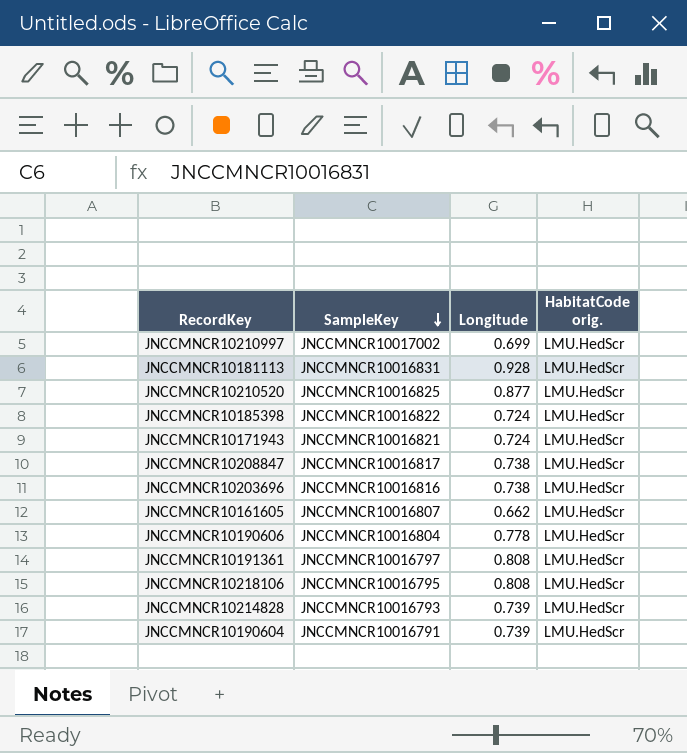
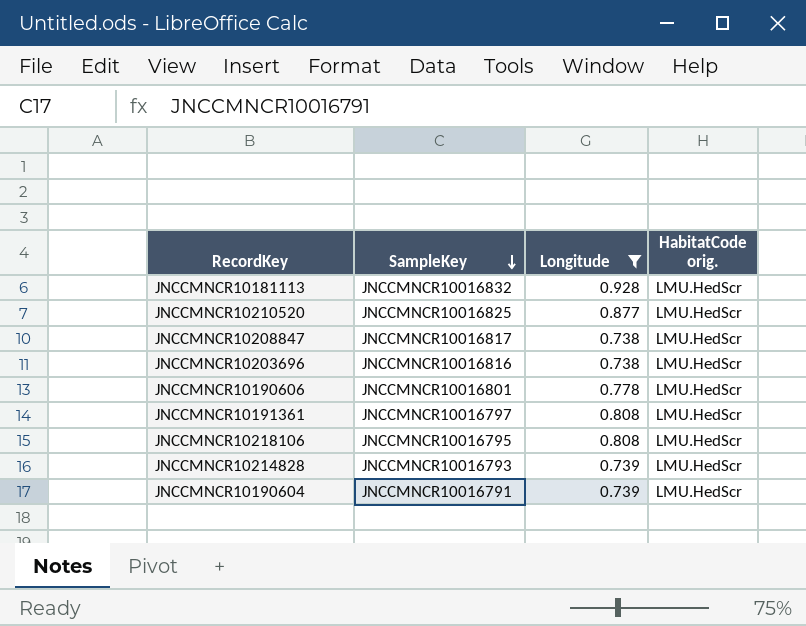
filter: none -> Longitude >= 0.738
JNCCMNCR10181113 | SampleKey: JNCCMNCR10016831 -> JNCCMNCR10016832
JNCCMNCR10190606 | SampleKey: JNCCMNCR10016804 -> JNCCMNCR10016801

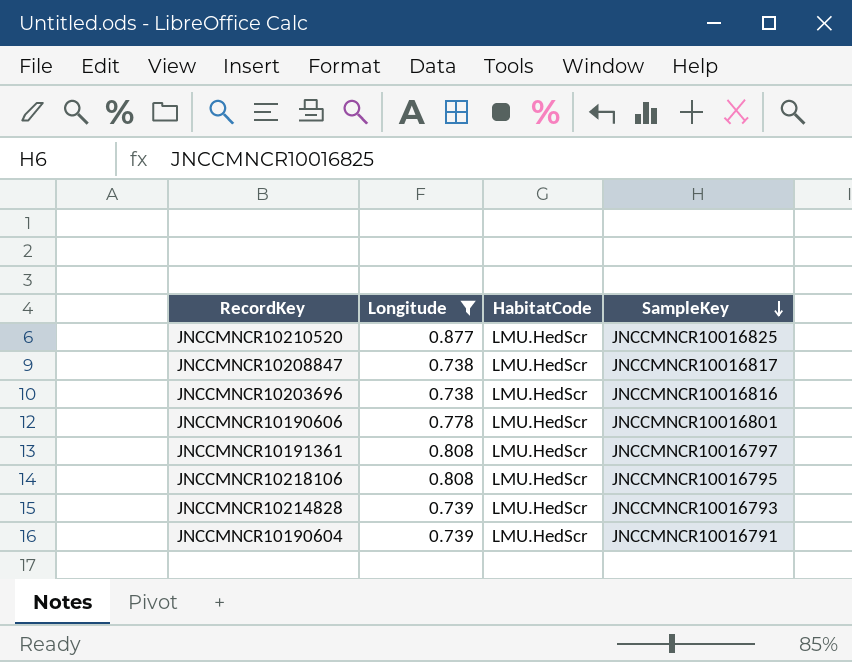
column name: HabitatCode orig. -> HabitatCode
column SampleKey | position: 2 -> 4
row JNCCMNCR10181113: JNCCMNCR10016832 | 0.928 | LMU.HedScr -> none

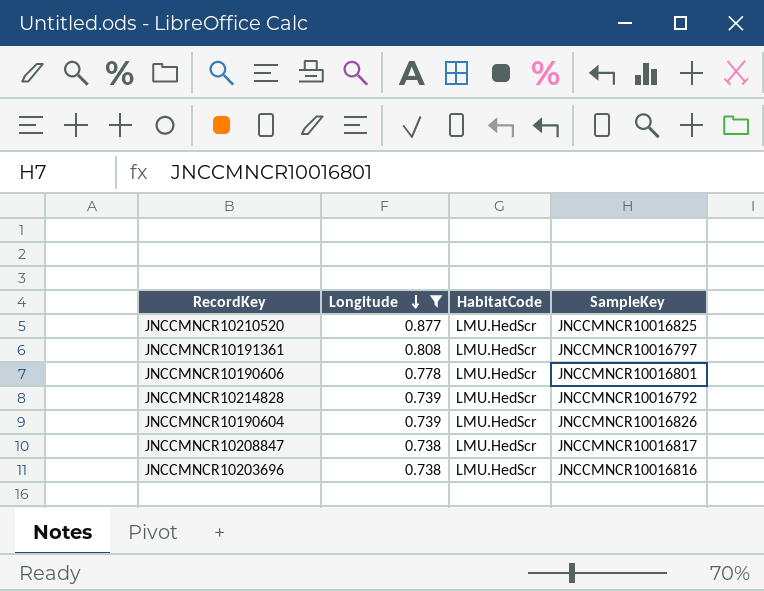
row order: SampleKey descending -> Longitude descending
row JNCCMNCR10218106: 0.808 | LMU.HedScr | JNCCMNCR10016795 -> none
JNCCMNCR10214828 | SampleKey: JNCCMNCR10016793 -> JNCCMNCR10016792
JNCCMNCR10190604 | SampleKey: JNCCMNCR10016791 -> JNCCMNCR10016826

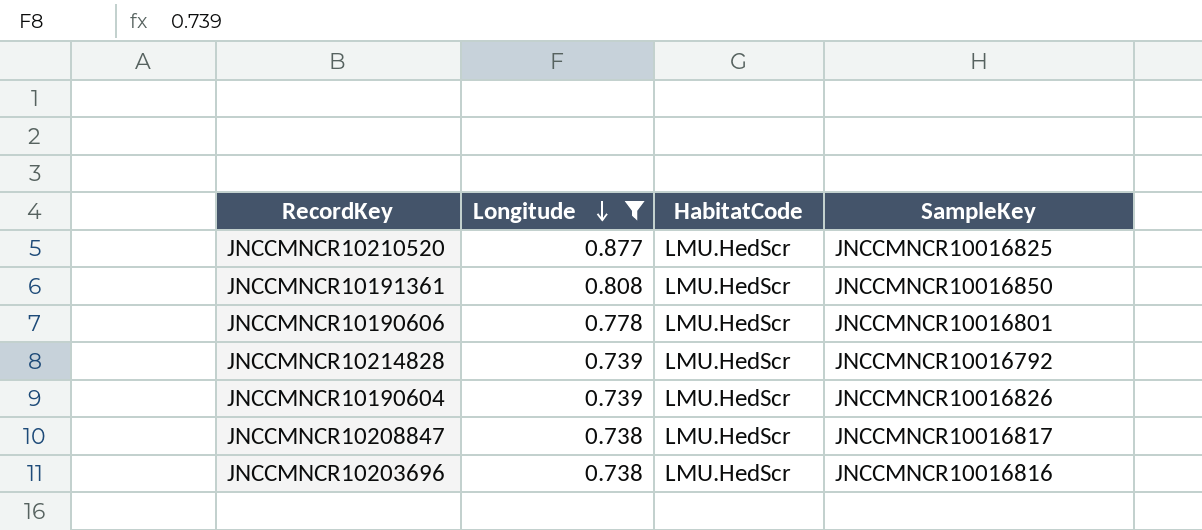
JNCCMNCR10191361 | SampleKey: JNCCMNCR10016797 -> JNCCMNCR10016850

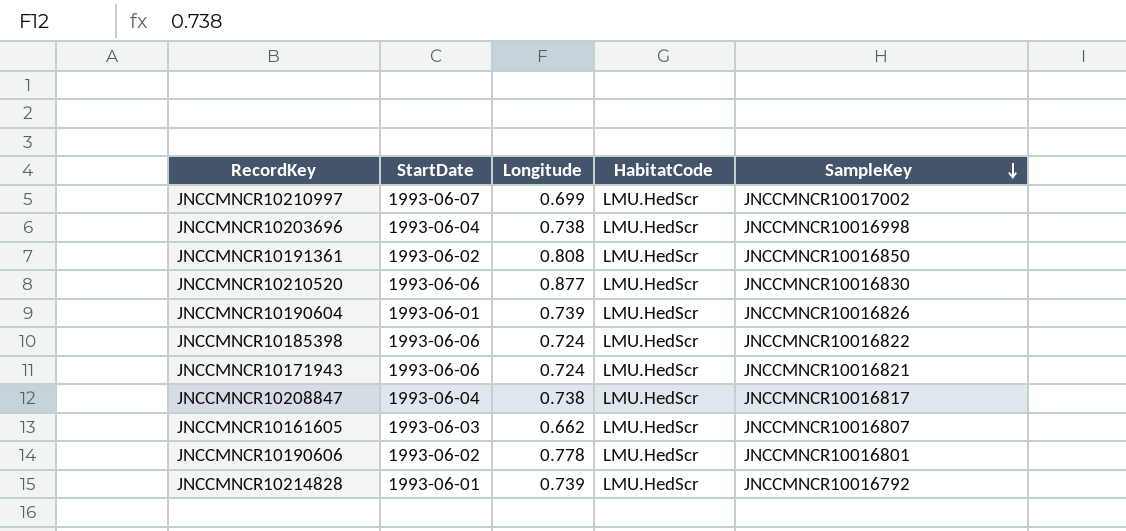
filter: Longitude >= 0.738 -> none
row order: Longitude descending -> SampleKey descending
column StartDate | position: none -> 2
JNCCMNCR10203696 | SampleKey: JNCCMNCR10016816 -> JNCCMNCR10016998
JNCCMNCR10210520 | SampleKey: JNCCMNCR10016825 -> JNCCMNCR10016830

